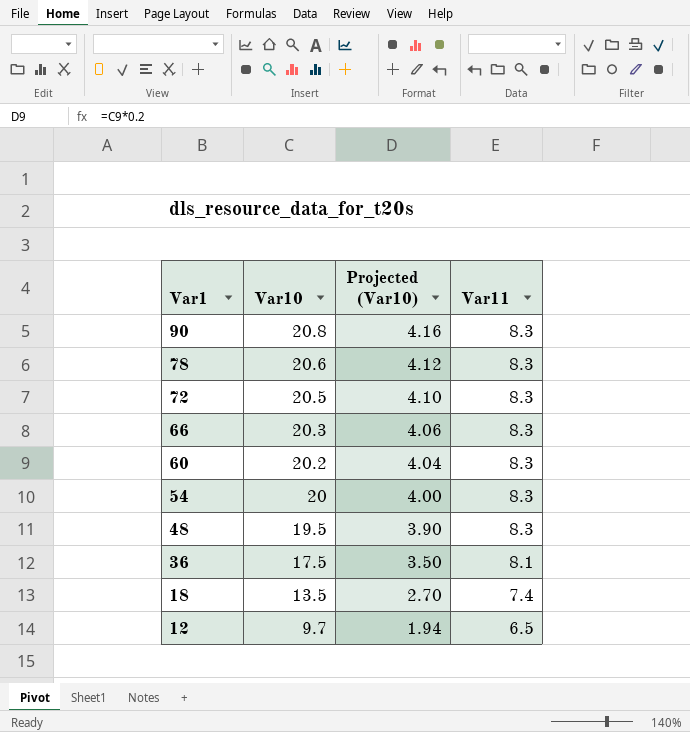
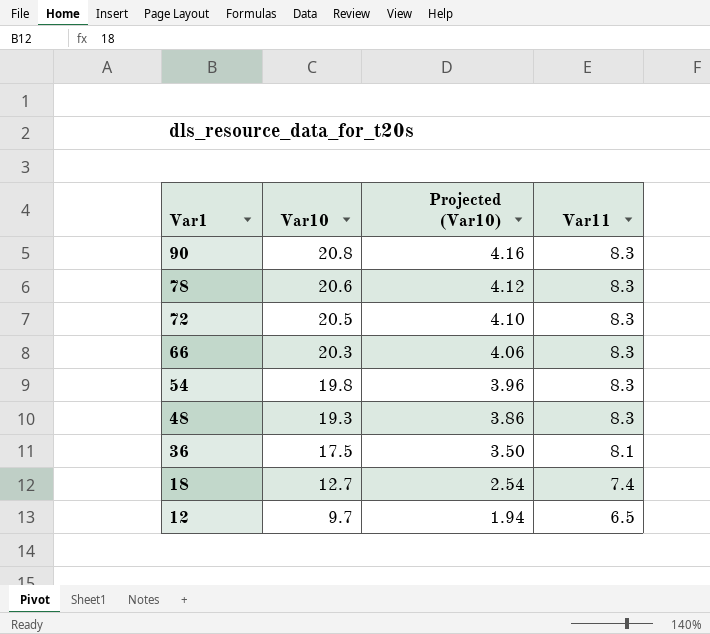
row 60: 20.2 | 4.04 | 8.3 -> none
54 | Var10: 20 -> 19.8
54 | Projected (Var10): 4.00 -> 3.96
48 | Var10: 19.5 -> 19.3
48 | Projected (Var10): 3.90 -> 3.86
18 | Var10: 13.5 -> 12.7
18 | Projected (Var10): 2.70 -> 2.54

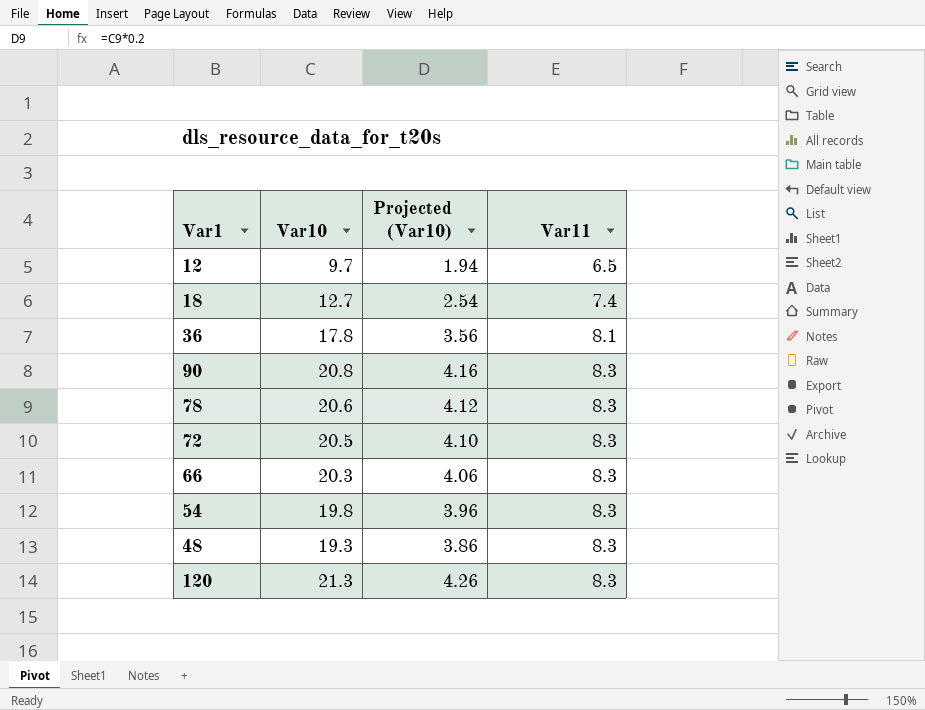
row order: Var1 descending -> Var11 ascending
36 | Var10: 17.5 -> 17.8
36 | Projected (Var10): 3.50 -> 3.56
row 120: none -> 21.3 | 4.26 | 8.3

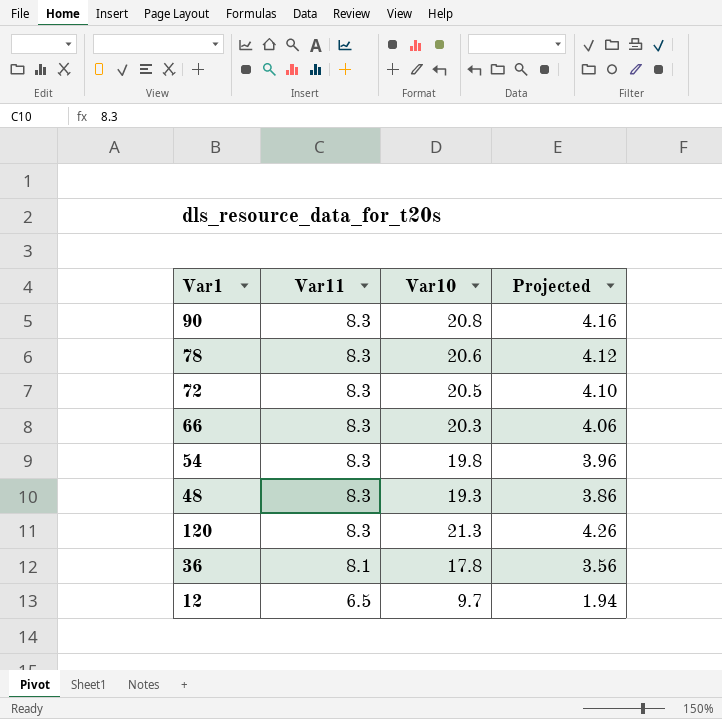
row order: Var11 ascending -> Var11 descending
column Var11 | position: 4 -> 2
column name: Projected (Var10) -> Projected
row 18: 12.7 | 2.54 | 7.4 -> none

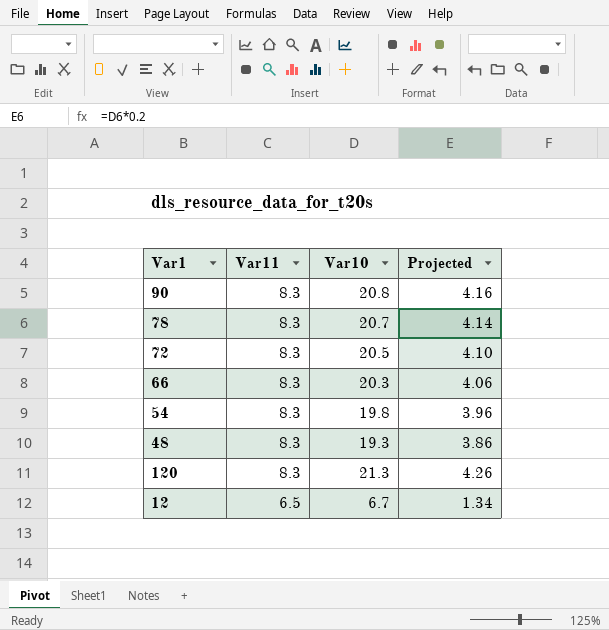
row 36: 8.1 | 17.8 | 3.56 -> none
78 | Var10: 20.6 -> 20.7
78 | Projected: 4.12 -> 4.14
12 | Var10: 9.7 -> 6.7
12 | Projected: 1.94 -> 1.34

